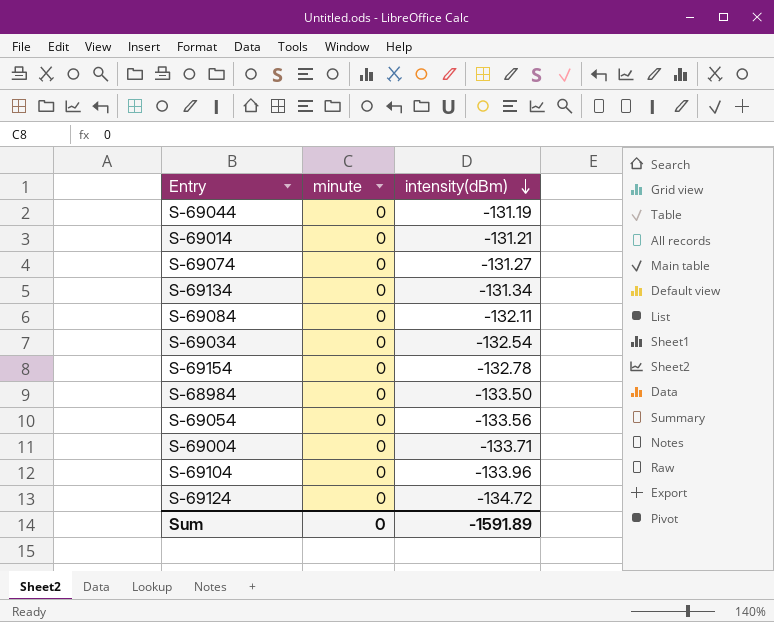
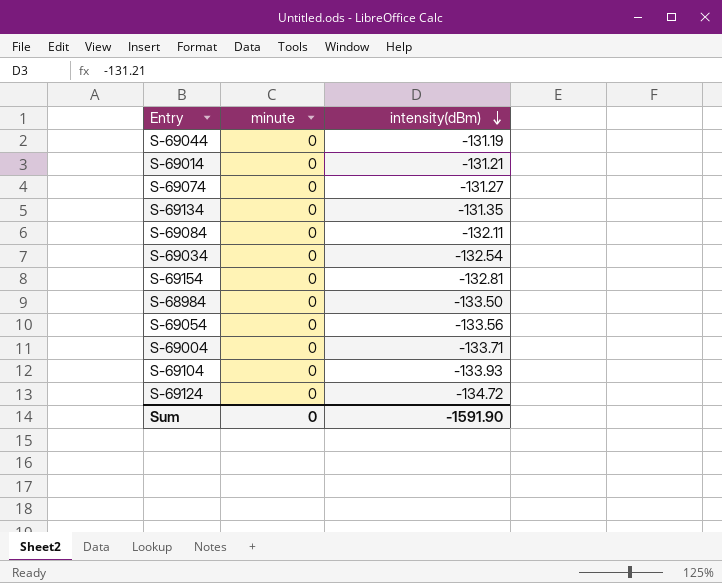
S-69134 | intensity(dBm): -131.34 -> -131.35
S-69154 | intensity(dBm): -132.78 -> -132.81
S-69104 | intensity(dBm): -133.96 -> -133.93
Sum | intensity(dBm): -1591.89 -> -1591.90

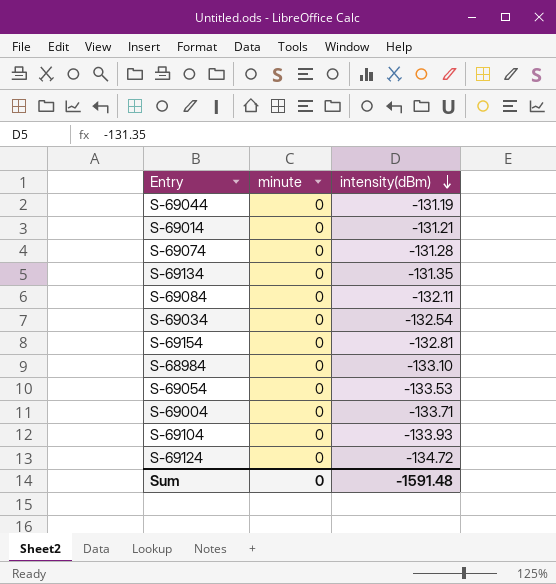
S-69074 | intensity(dBm): -131.27 -> -131.28
S-68984 | intensity(dBm): -133.50 -> -133.10
S-69054 | intensity(dBm): -133.56 -> -133.53
Sum | intensity(dBm): -1591.90 -> -1591.48

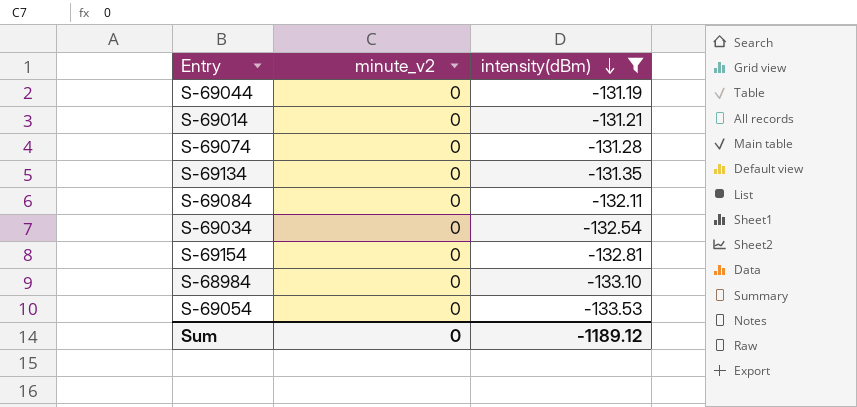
filter: none -> intensity(dBm) >= -133.53
column name: minute -> minute_v2
Sum | intensity(dBm): -1591.48 -> -1189.12

